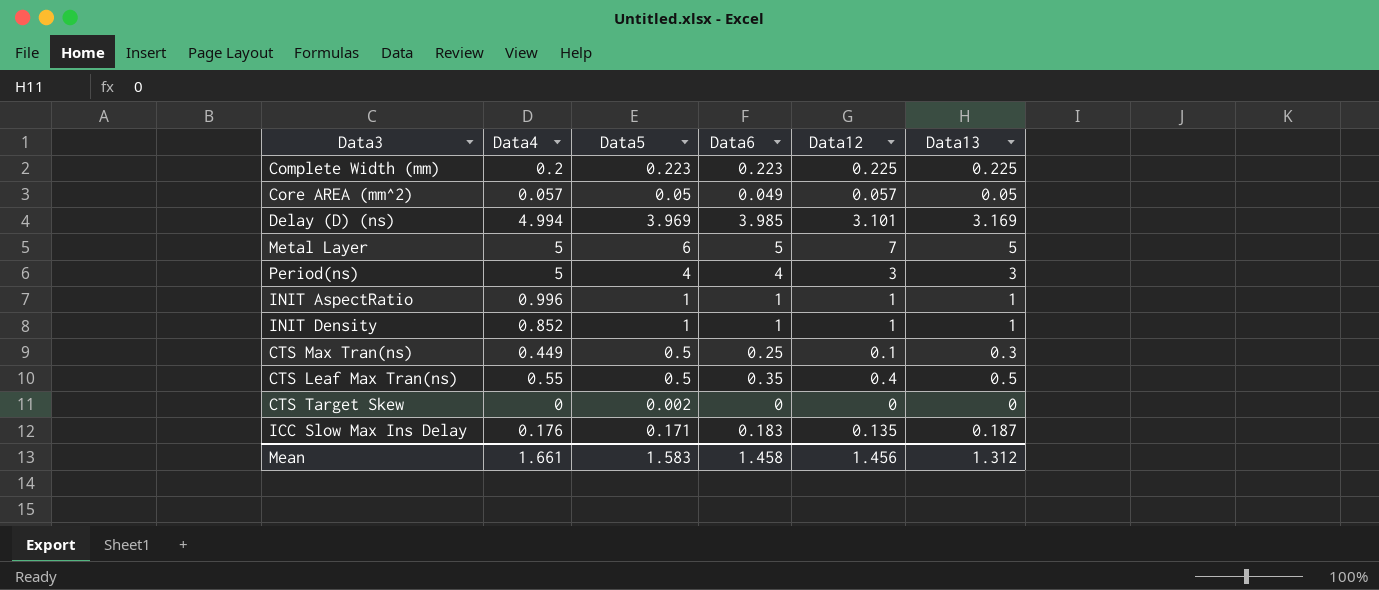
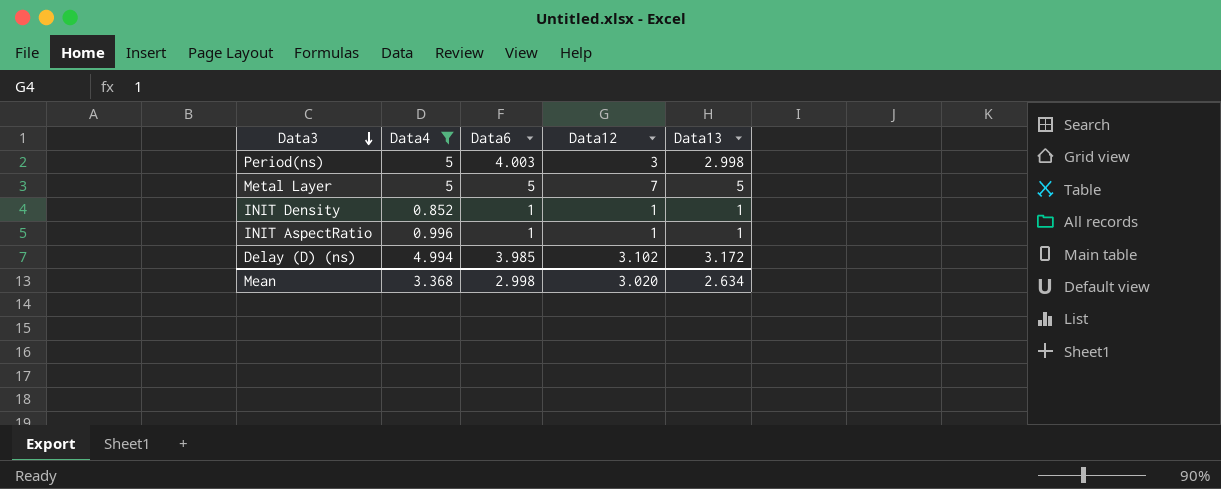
filter: none -> Data4 >= 0.852
row order: none -> Data3 descending
column Data5 | position: 3 -> none
Period(ns) | Data6: 4 -> 4.003
Period(ns) | Data13: 3 -> 2.998
Delay (D) (ns) | Data12: 3.101 -> 3.102
Delay (D) (ns) | Data13: 3.169 -> 3.172
Mean | Data4: 1.661 -> 3.368
Mean | Data6: 1.458 -> 2.998
Mean | Data12: 1.456 -> 3.020
Mean | Data13: 1.312 -> 2.634

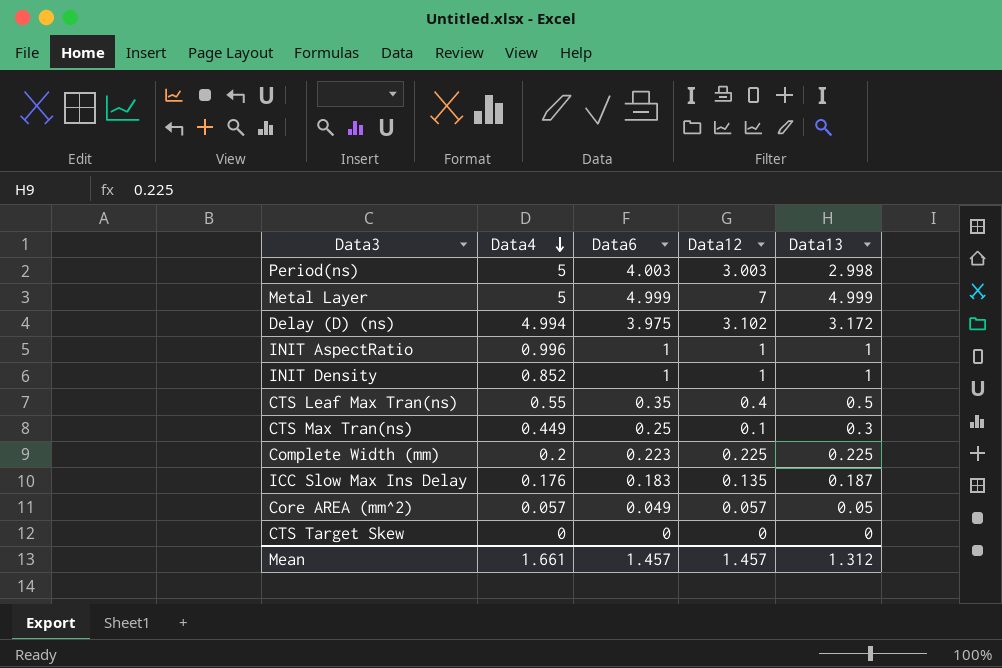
filter: Data4 >= 0.852 -> none
row order: Data3 descending -> Data4 descending
Period(ns) | Data12: 3 -> 3.003
Metal Layer | Data6: 5 -> 4.999
Metal Layer | Data13: 5 -> 4.999
Delay (D) (ns) | Data6: 3.985 -> 3.975
Mean | Data4: 3.368 -> 1.661
Mean | Data6: 2.998 -> 1.457
Mean | Data12: 3.020 -> 1.457
Mean | Data13: 2.634 -> 1.312

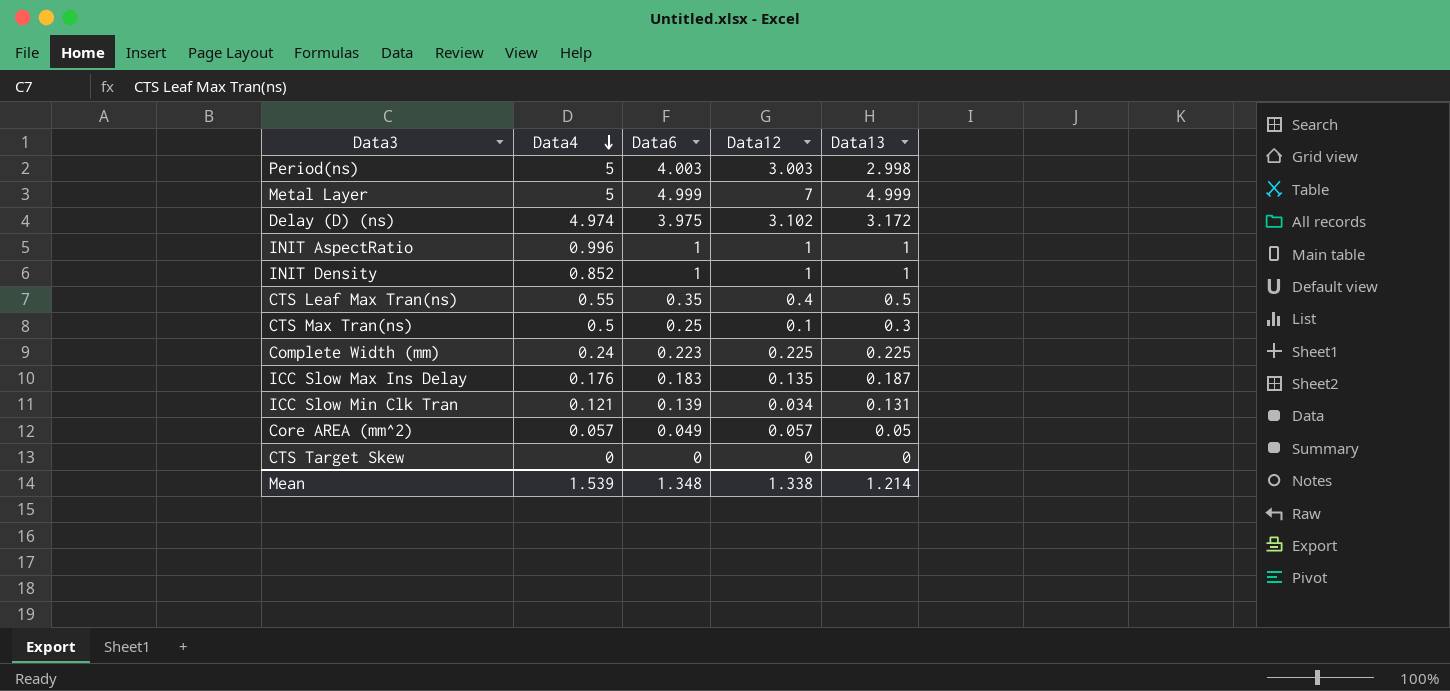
Delay (D) (ns) | Data4: 4.994 -> 4.974
CTS Max Tran(ns) | Data4: 0.449 -> 0.5
Complete Width (mm) | Data4: 0.2 -> 0.24
row ICC Slow Min Clk Tran: none -> 0.121 | 0.139 | 0.034 | 0.131
Mean | Data4: 1.661 -> 1.539
Mean | Data6: 1.457 -> 1.348
Mean | Data12: 1.457 -> 1.338
Mean | Data13: 1.312 -> 1.214

